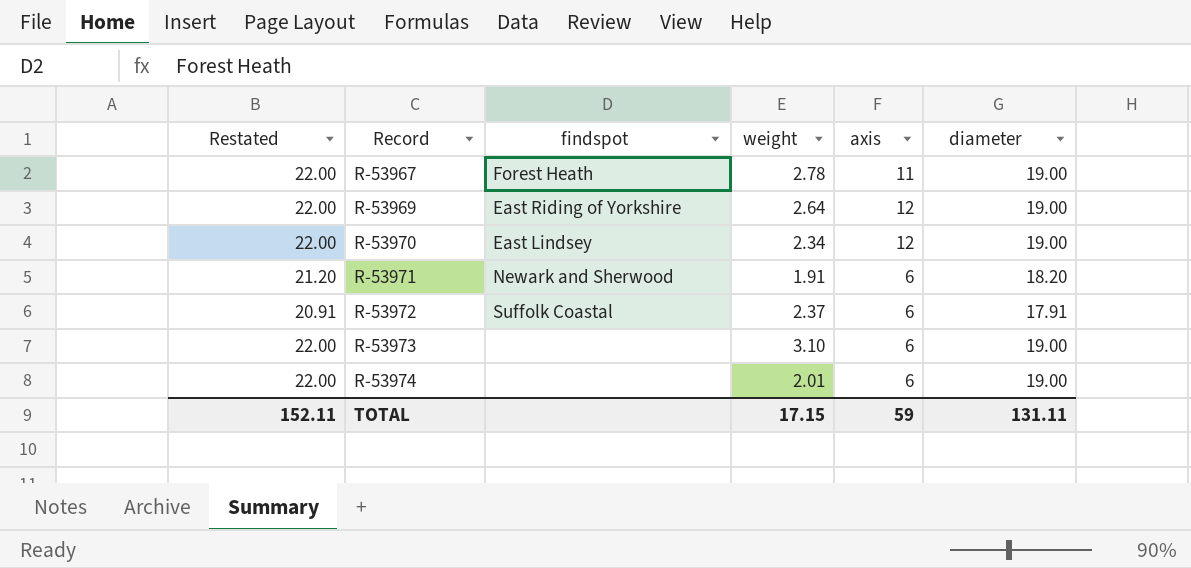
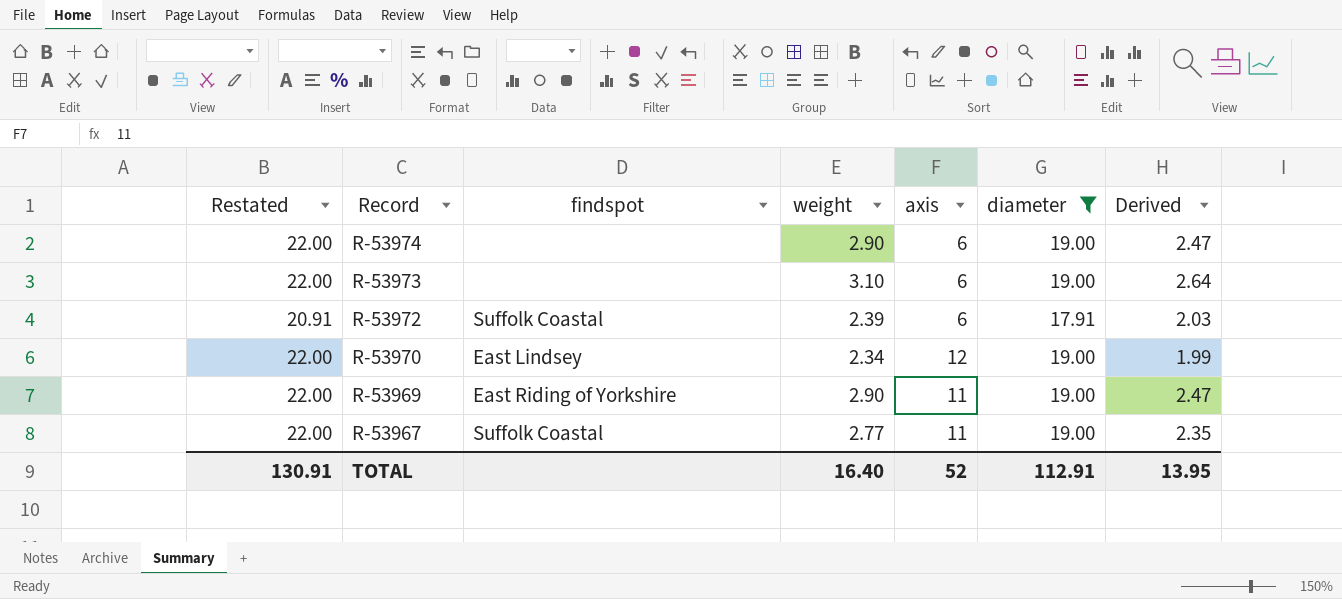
filter: none -> diameter != 18.20
row order: Record ascending -> Record descending
column Derived | formula: none -> [weight] * 0.85
R-53974 | weight: 2.01 -> 2.90
R-53972 | weight: 2.37 -> 2.39
R-53969 | weight: 2.64 -> 2.90
R-53969 | axis: 12 -> 11
R-53967 | findspot: Forest Heath -> Suffolk Coastal
R-53967 | weight: 2.78 -> 2.77
TOTAL | Restated: 152.11 -> 130.91
TOTAL | weight: 17.15 -> 16.40
TOTAL | axis: 59 -> 52
TOTAL | diameter: 131.11 -> 112.91

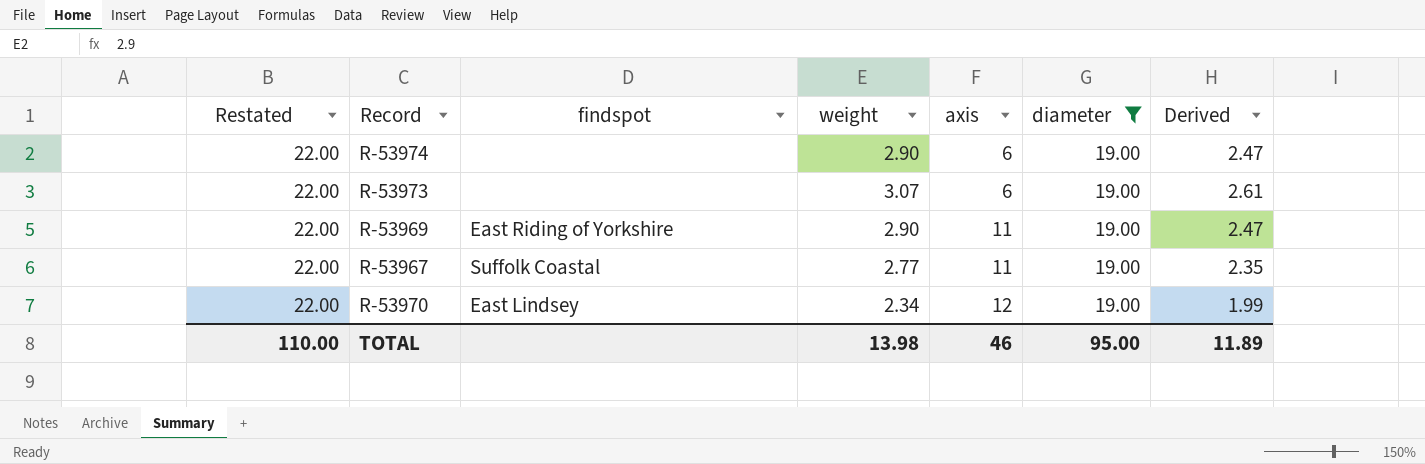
row order: Record descending -> axis ascending
row R-53972: 20.91 | Suffolk Coastal | 2.39 | 6 | 17.91 | 2.03 -> none
R-53973 | weight: 3.10 -> 3.07
R-53973 | Derived: 2.64 -> 2.61
TOTAL | Restated: 130.91 -> 110.00
TOTAL | weight: 16.40 -> 13.98
TOTAL | axis: 52 -> 46
TOTAL | diameter: 112.91 -> 95.00
TOTAL | Derived: 13.95 -> 11.89

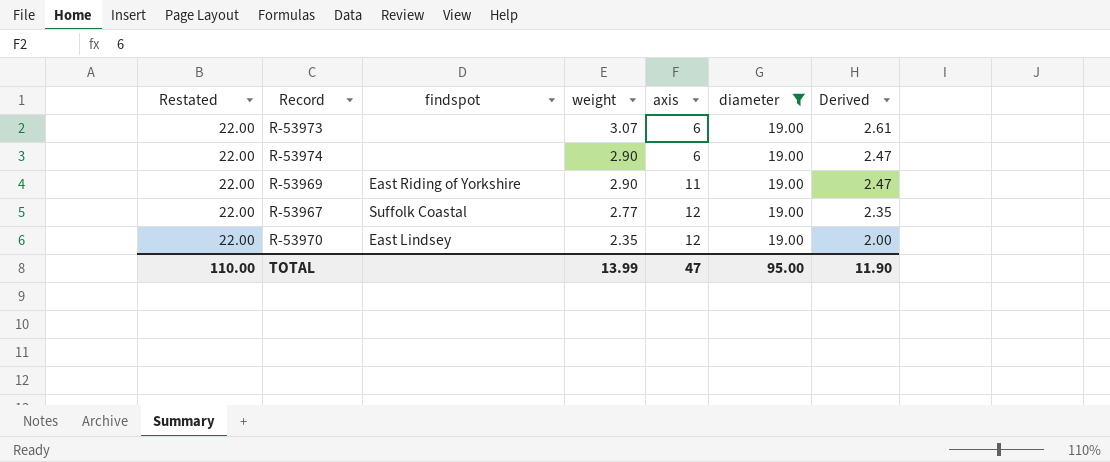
row order: axis ascending -> weight descending
R-53967 | axis: 11 -> 12
R-53970 | weight: 2.34 -> 2.35
R-53970 | Derived: 1.99 -> 2.00
TOTAL | weight: 13.98 -> 13.99
TOTAL | axis: 46 -> 47
TOTAL | Derived: 11.89 -> 11.90

